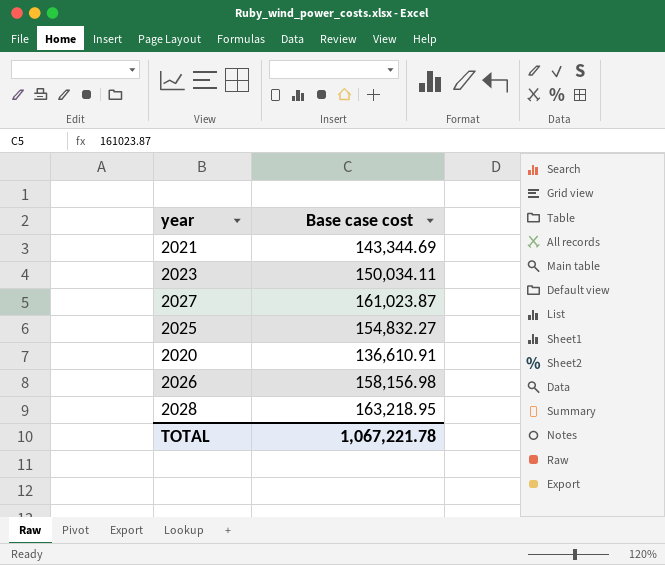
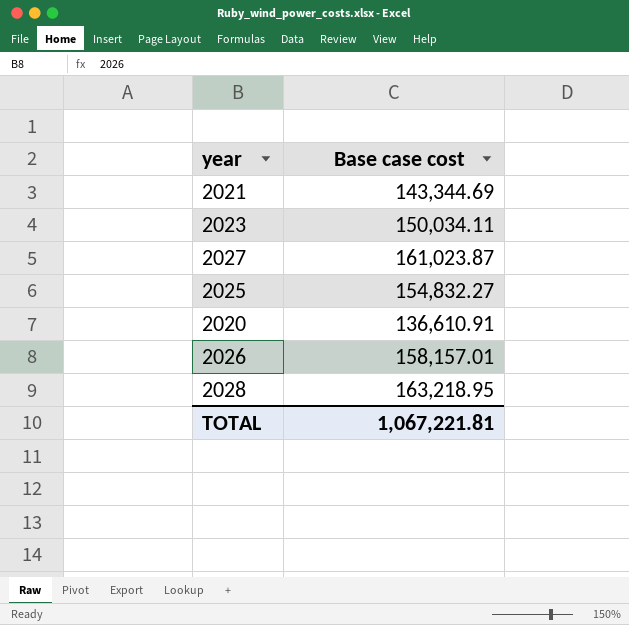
2026 | Base case cost: 158,156.98 -> 158,157.01
TOTAL | Base case cost: 1,067,221.78 -> 1,067,221.81

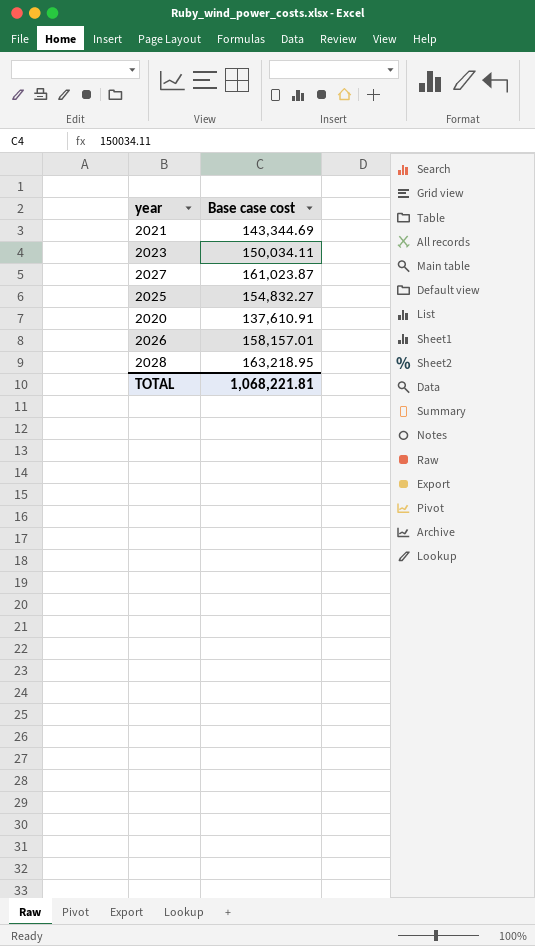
2020 | Base case cost: 136,610.91 -> 137,610.91
TOTAL | Base case cost: 1,067,221.81 -> 1,068,221.81

